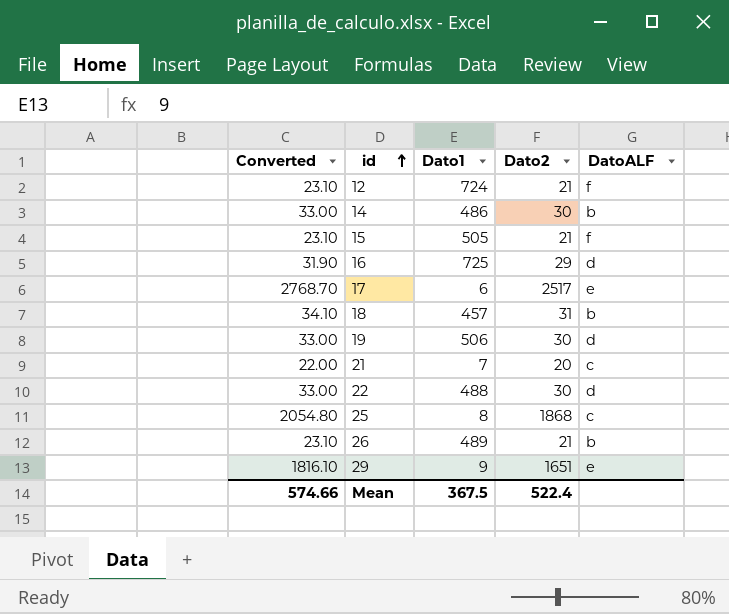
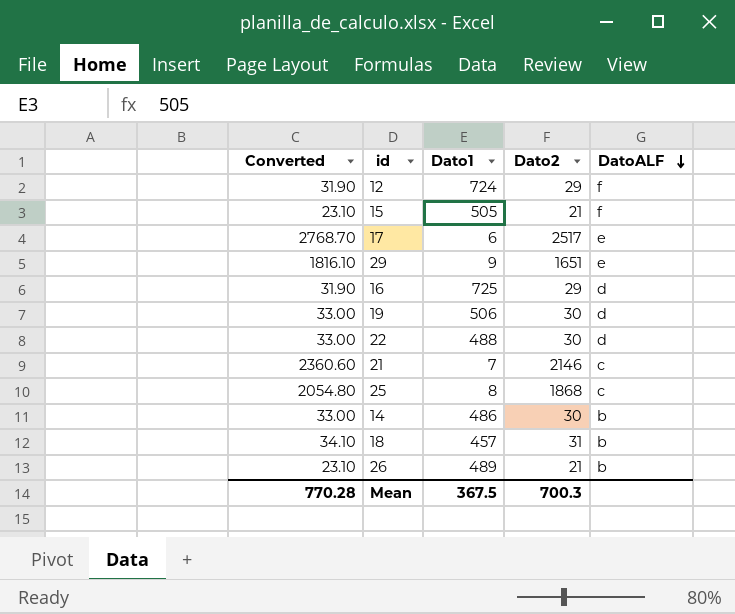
row order: id ascending -> DatoALF descending
12 | Converted: 23.10 -> 31.90
12 | Dato2: 21 -> 29
21 | Converted: 22.00 -> 2360.60
21 | Dato2: 20 -> 2146
Mean | Converted: 574.66 -> 770.28
Mean | Dato2: 522.4 -> 700.3

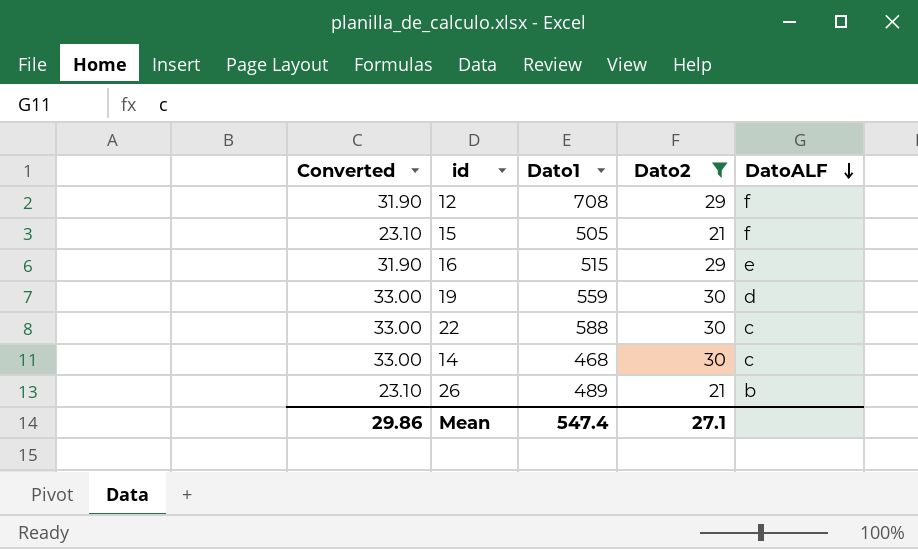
filter: none -> Dato2 <= 30
12 | Dato1: 724 -> 708
16 | Dato1: 725 -> 515
16 | DatoALF: d -> e
19 | Dato1: 506 -> 559
22 | Dato1: 488 -> 588
22 | DatoALF: d -> c
14 | Dato1: 486 -> 468
14 | DatoALF: b -> c
Mean | Converted: 770.28 -> 29.86
Mean | Dato1: 367.5 -> 547.4
Mean | Dato2: 700.3 -> 27.1

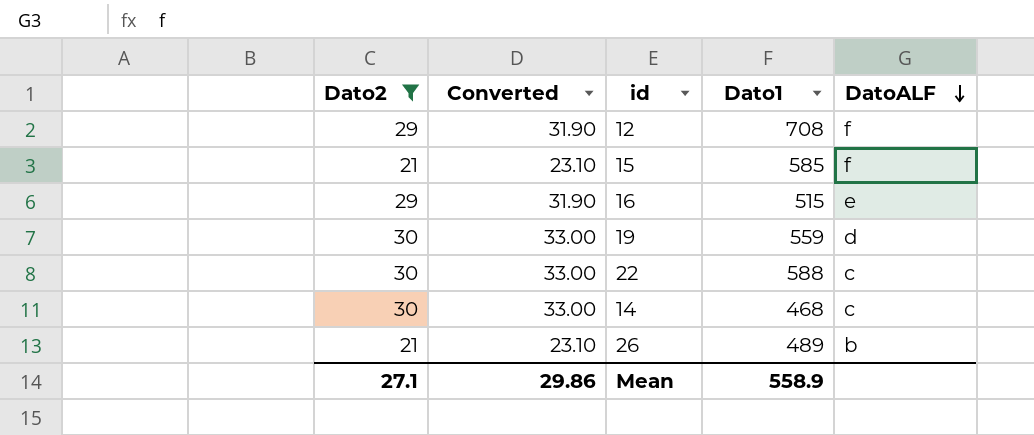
column Dato2 | position: 4 -> 1
15 | Dato1: 505 -> 585
Mean | Dato1: 547.4 -> 558.9

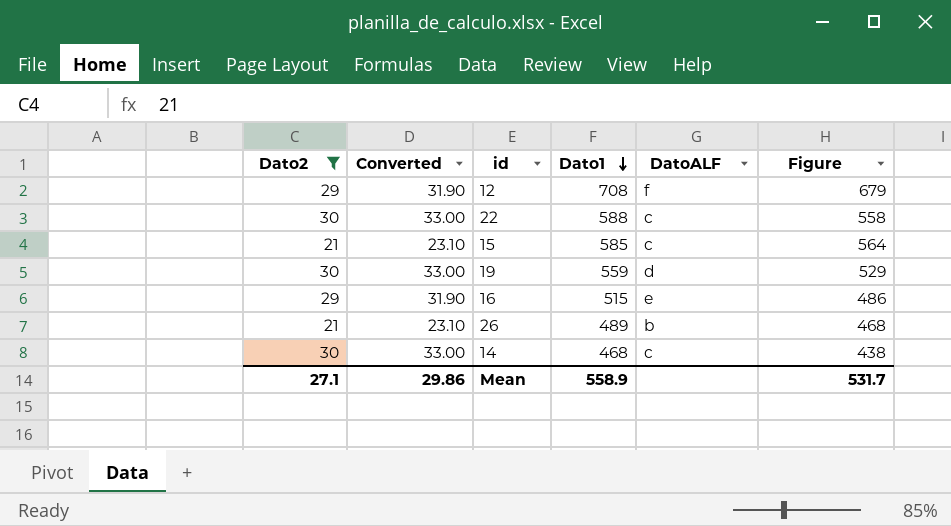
row order: DatoALF descending -> Dato1 descending
column Figure | formula: none -> [Dato1] - [Dato2]
15 | DatoALF: f -> c

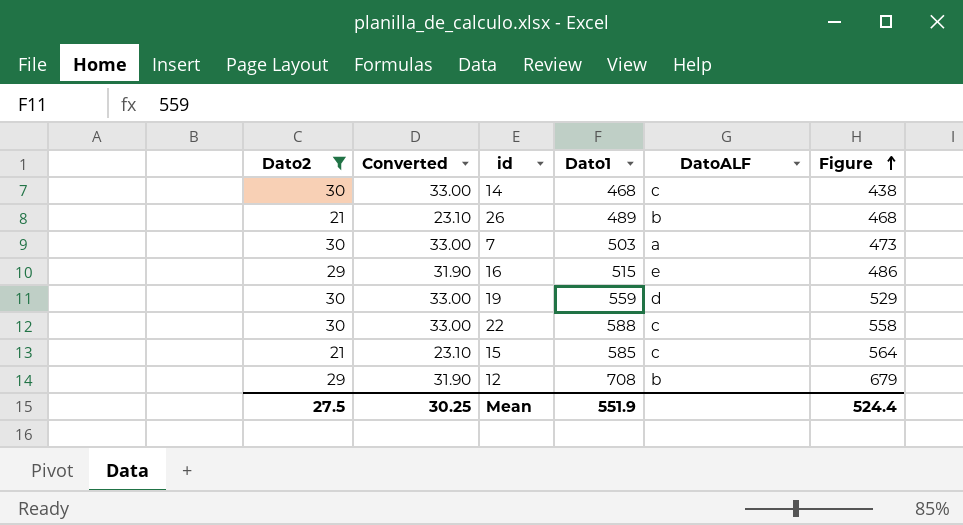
row order: Dato1 descending -> Figure ascending
row 7: none -> 30 | 33.00 | 503 | a | 473
12 | DatoALF: f -> b
Mean | Dato2: 27.1 -> 27.5
Mean | Converted: 29.86 -> 30.25
Mean | Dato1: 558.9 -> 551.9
Mean | Figure: 531.7 -> 524.4

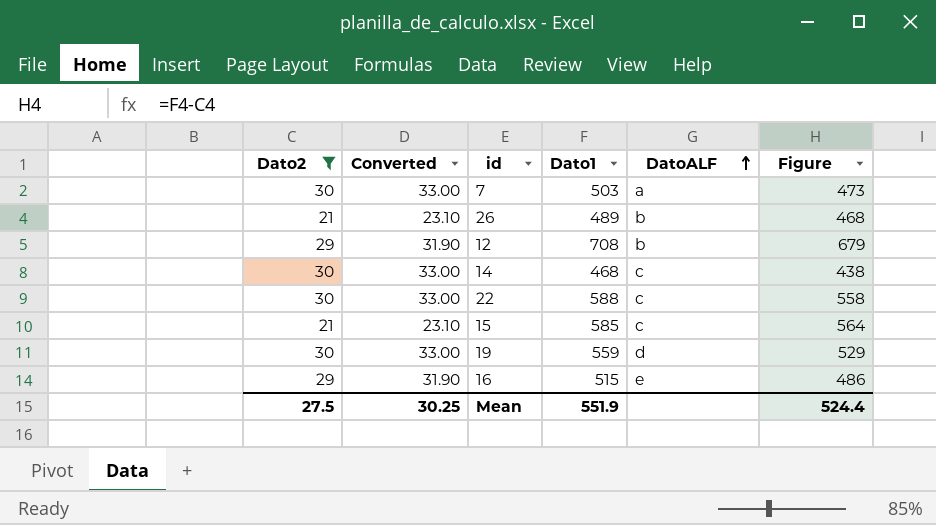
row order: Figure ascending -> DatoALF ascending

